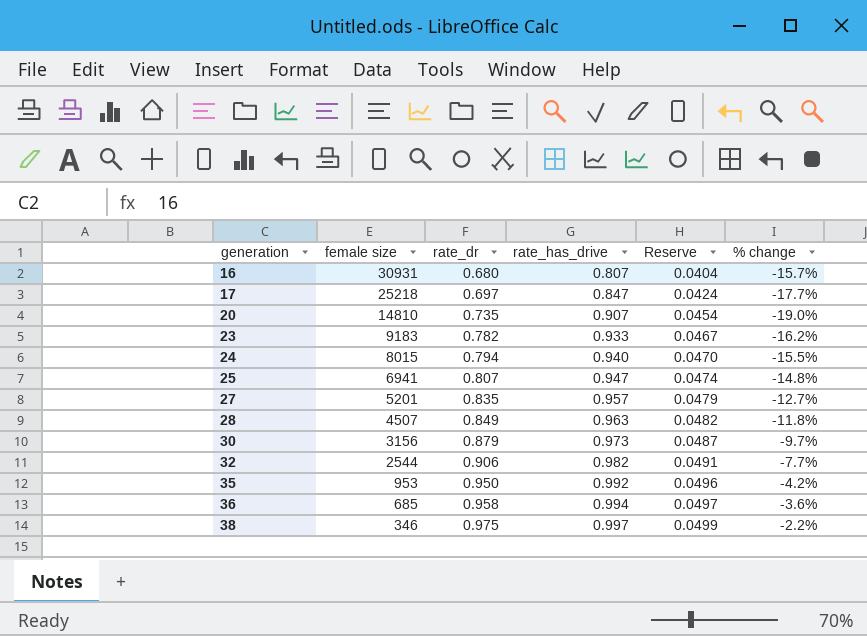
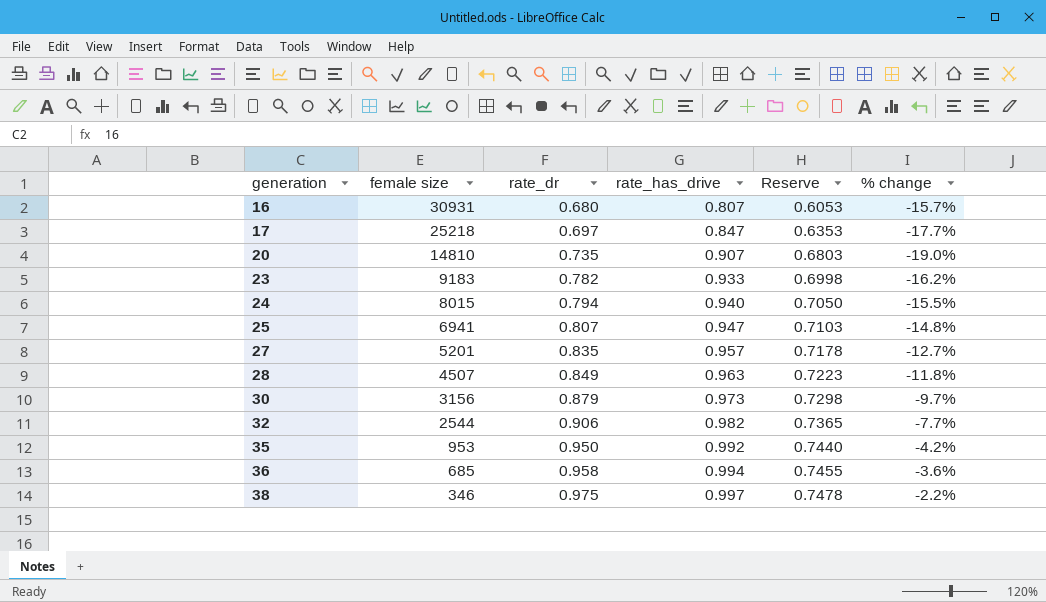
column Reserve | formula: [rate_has_drive] * 0.05 -> [rate_has_drive] * 0.75

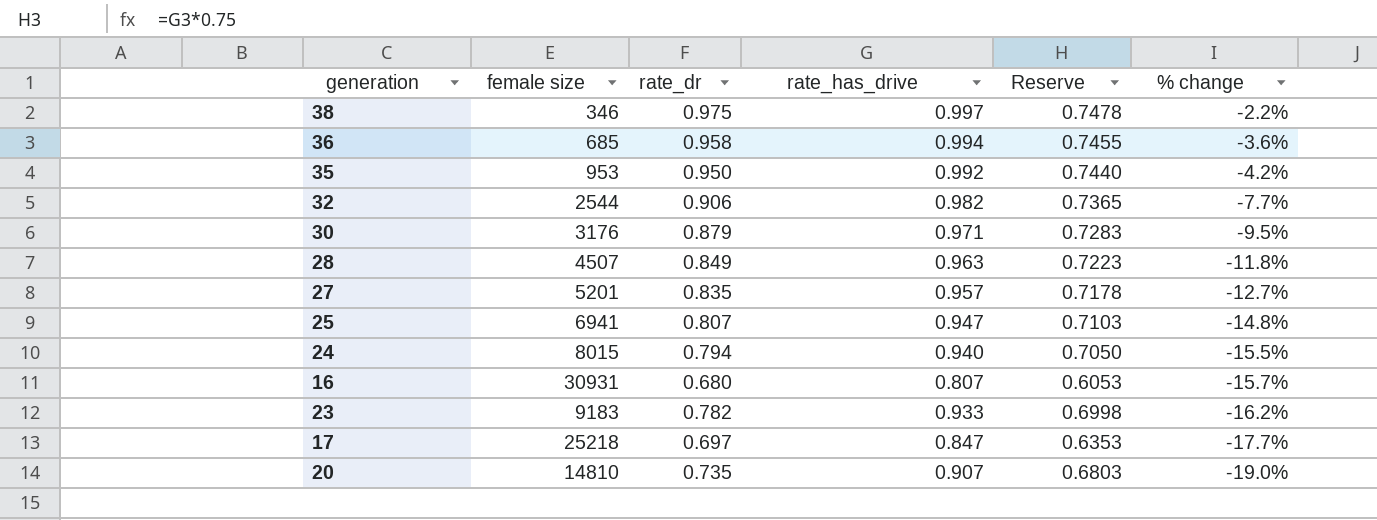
row order: generation ascending -> % change descending
30 | female size: 3156 -> 3176
30 | rate_has_drive: 0.973 -> 0.971
30 | Reserve: 0.7298 -> 0.7283
30 | % change: -9.7% -> -9.5%

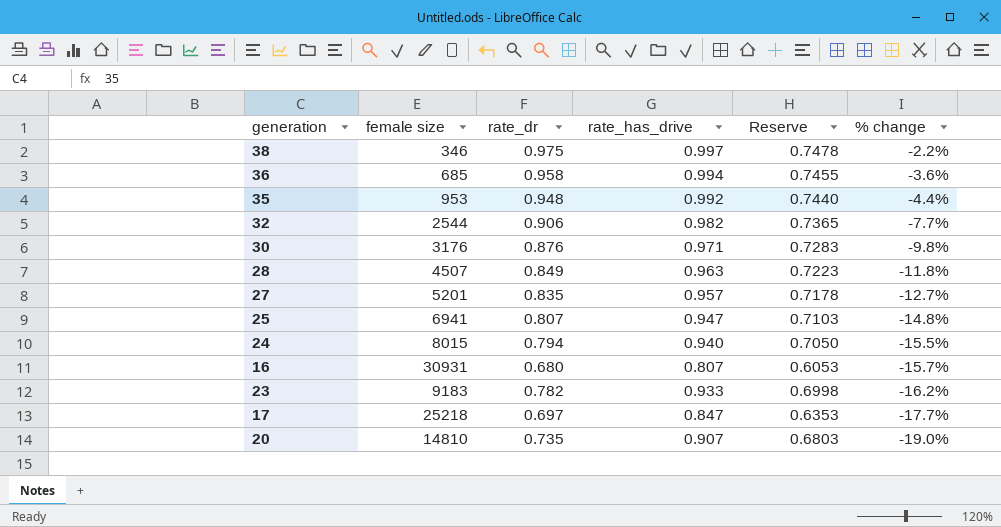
35 | rate_dr: 0.950 -> 0.948
35 | % change: -4.2% -> -4.4%
30 | rate_dr: 0.879 -> 0.876
30 | % change: -9.5% -> -9.8%

